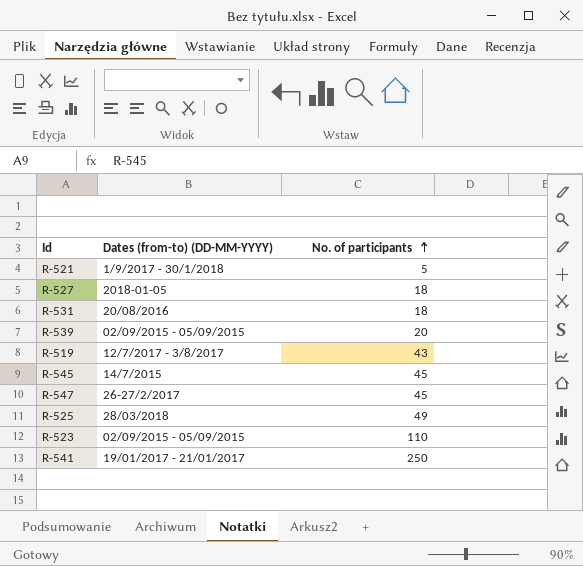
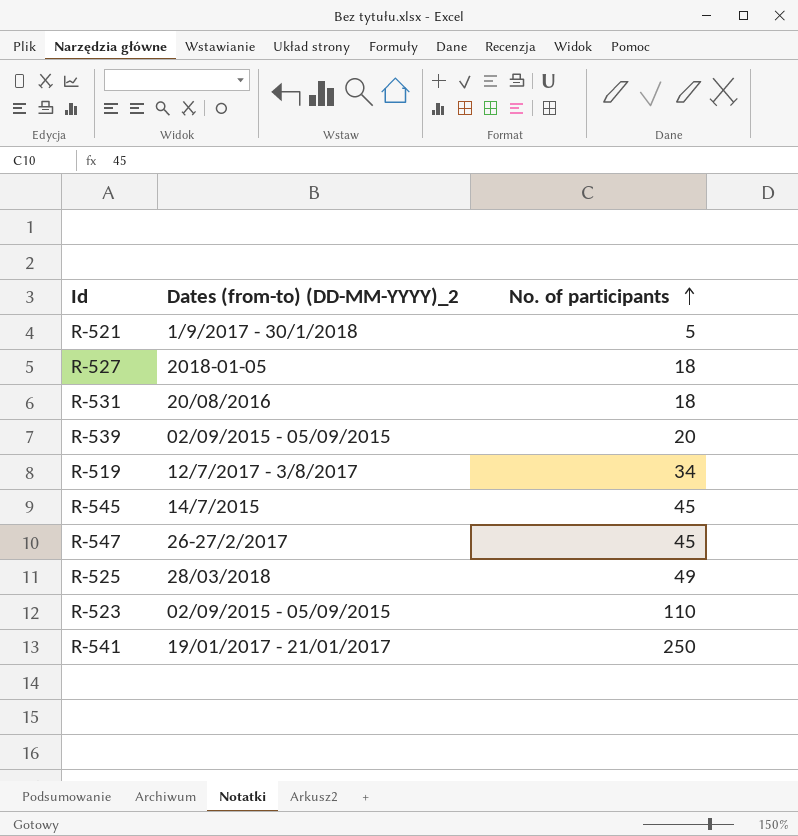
column name: Dates (from-to) (DD-MM-YYYY) -> Dates (from-to) (DD-MM-YYYY)_2
R-519 | No. of participants: 43 -> 34

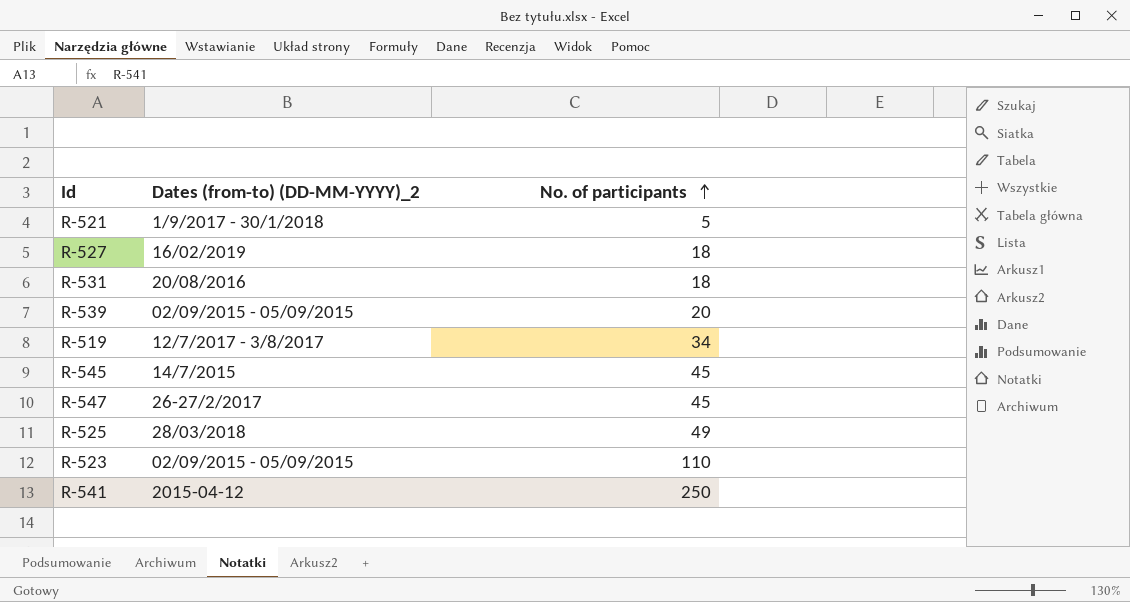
R-527 | Dates (from-to) (DD-MM-YYYY)_2: 2018-01-05 -> 16/02/2019
R-541 | Dates (from-to) (DD-MM-YYYY)_2: 19/01/2017 - 21/01/2017 -> 2015-04-12

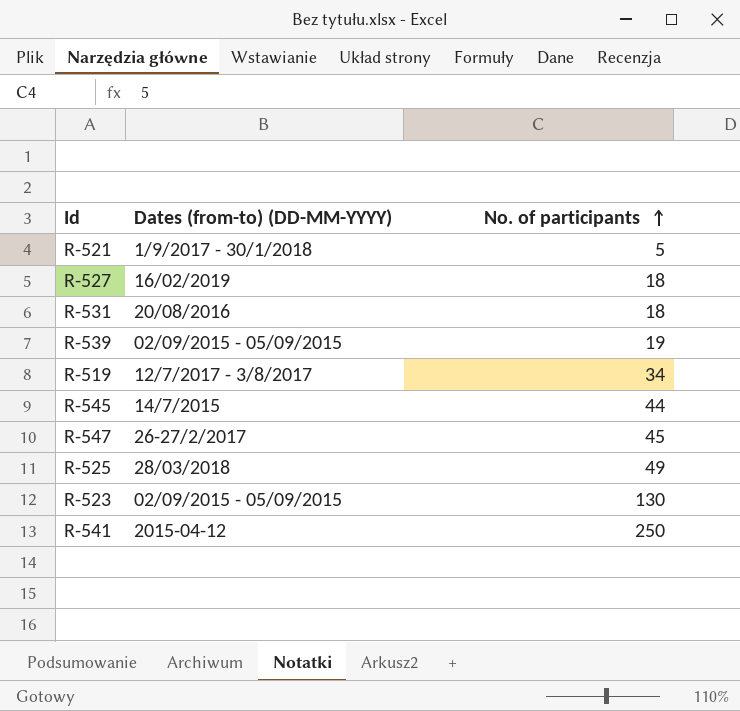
column name: Dates (from-to) (DD-MM-YYYY)_2 -> Dates (from-to) (DD-MM-YYYY)
R-539 | No. of participants: 20 -> 19
R-545 | No. of participants: 45 -> 44
R-523 | No. of participants: 110 -> 130

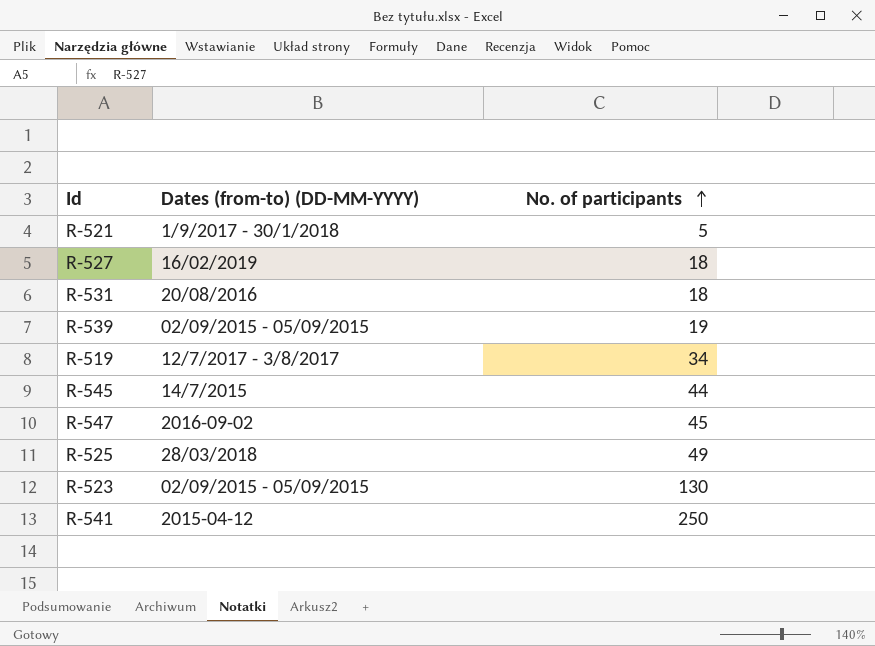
R-547 | Dates (from-to) (DD-MM-YYYY): 26-27/2/2017 -> 2016-09-02

